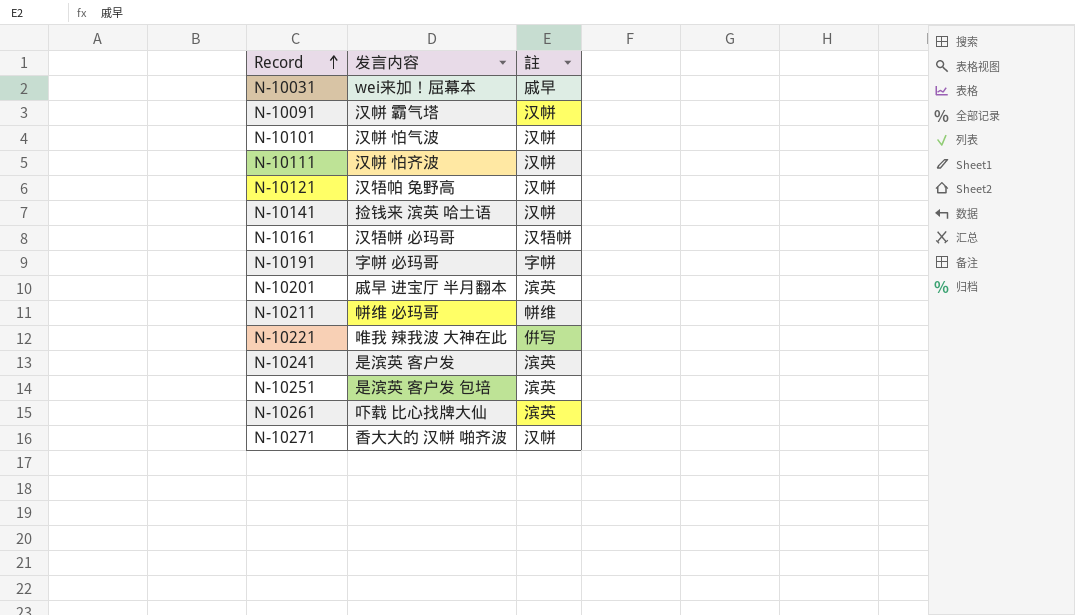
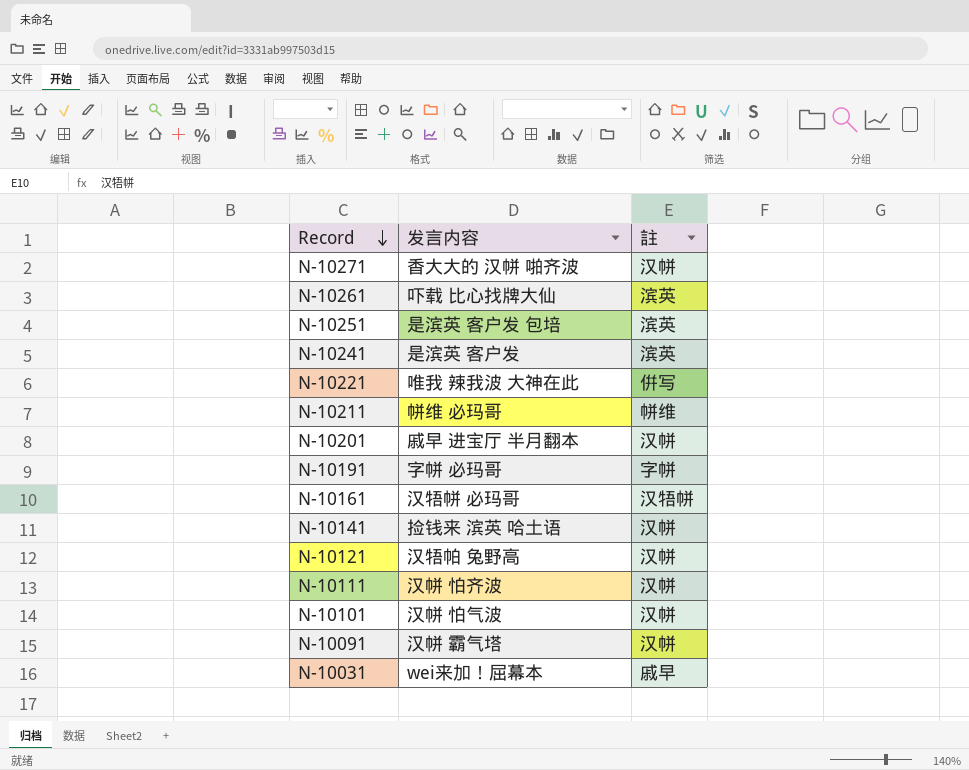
row order: Record ascending -> Record descending
N-10201 | 註: 滨英 -> 汉帡

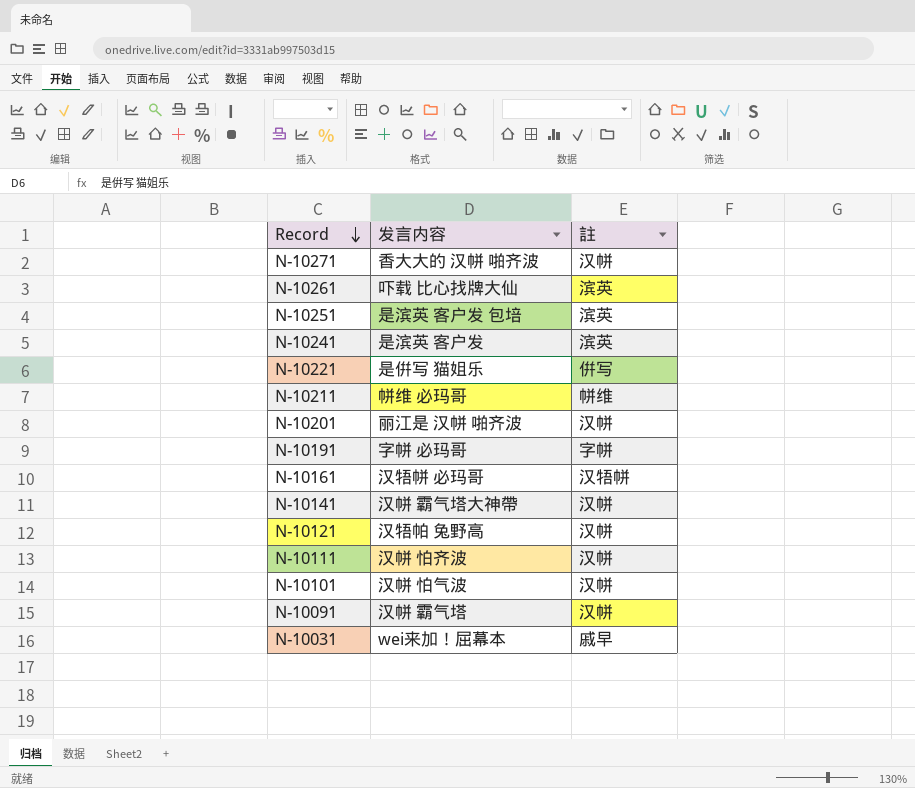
N-10221 | 发言内容: 唯我 辣我波 大神在此 -> 是倂写 猫姐乐
N-10201 | 发言内容: 戚早 进宝厅 半月翻本 -> 丽江是 汉帡 啪齐波
N-10141 | 发言内容: 捡钱来 滨英 哈土语 -> 汉帡 霸气塔大神帶

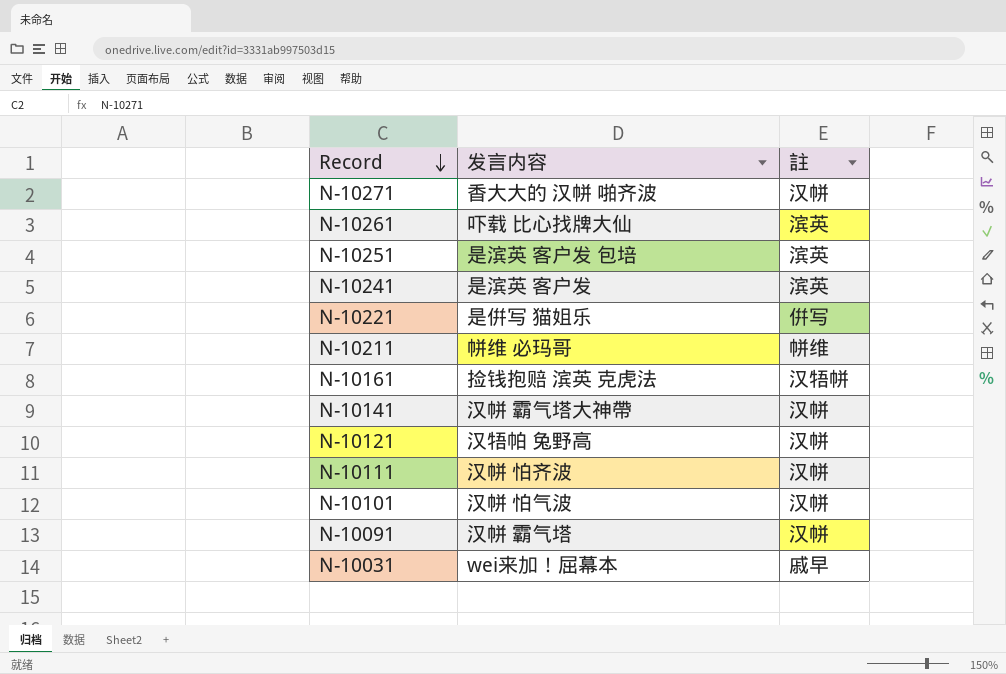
row N-10201: 丽江是 汉帡 啪齐波 | 汉帡 -> none
row N-10191: 字帡 必玛哥 | 字帡 -> none
N-10161 | 发言内容: 汉牾帡 必玛哥 -> 捡钱抱赔 滨英 克虎法

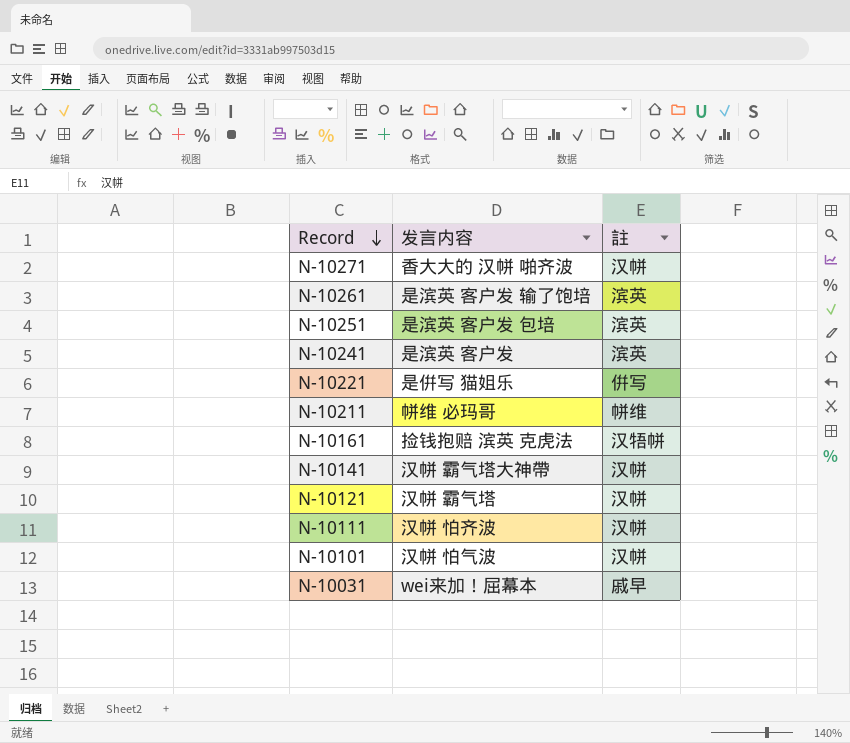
row N-10091: 汉帡 霸气塔 | 汉帡 -> none
N-10261 | 发言内容: 吓载 比心找牌大仙 -> 是滨英 客户发 输了饱培
N-10121 | 发言内容: 汉牾帕 兔野高 -> 汉帡 霸气塔

